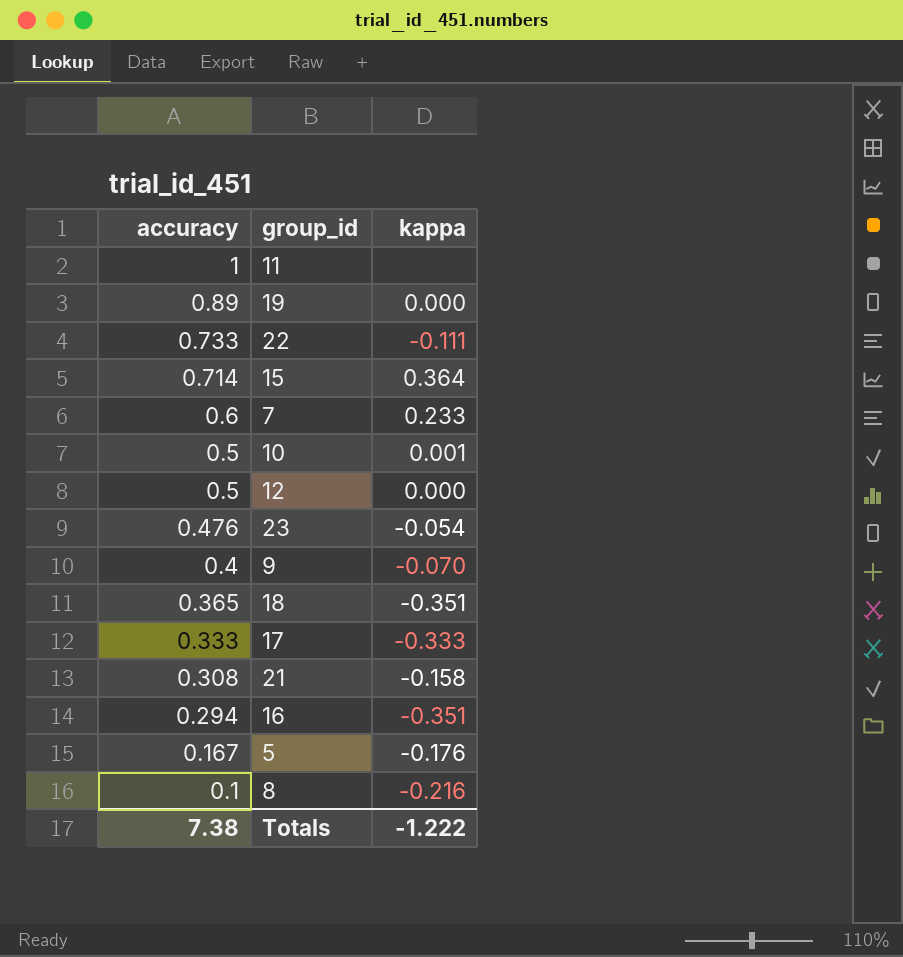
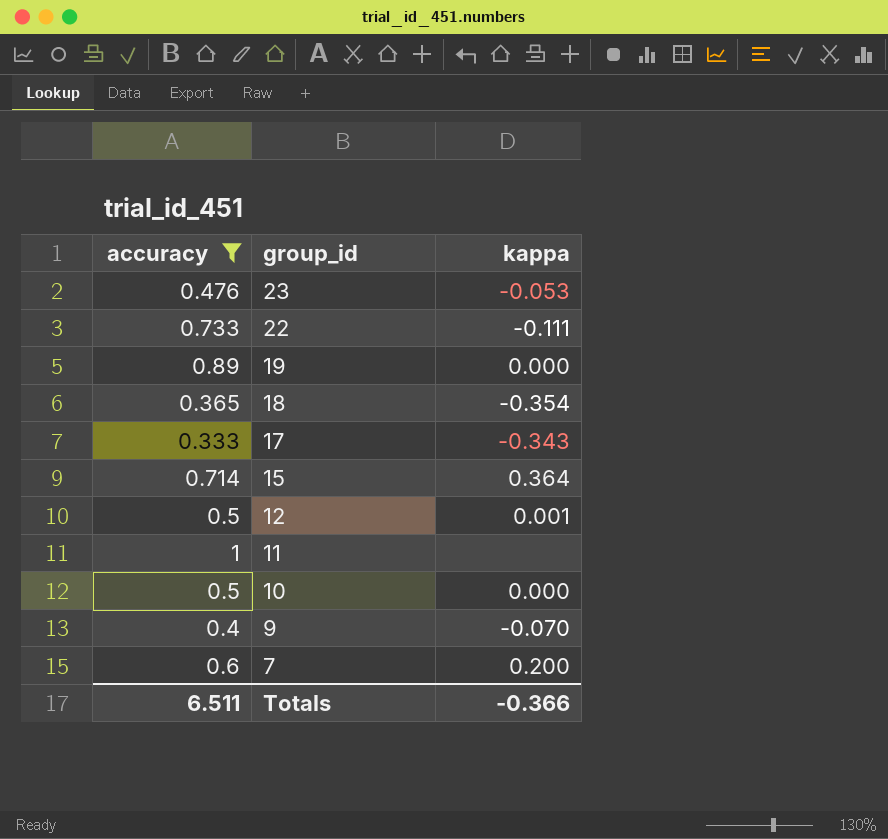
filter: none -> accuracy >= 0.333
row order: accuracy descending -> group_id descending
23 | kappa: -0.054 -> -0.053
18 | kappa: -0.351 -> -0.354
17 | kappa: -0.333 -> -0.343
12 | kappa: 0.000 -> 0.001
10 | kappa: 0.001 -> 0.000
7 | kappa: 0.233 -> 0.200
Totals | accuracy: 7.38 -> 6.511
Totals | kappa: -1.222 -> -0.366

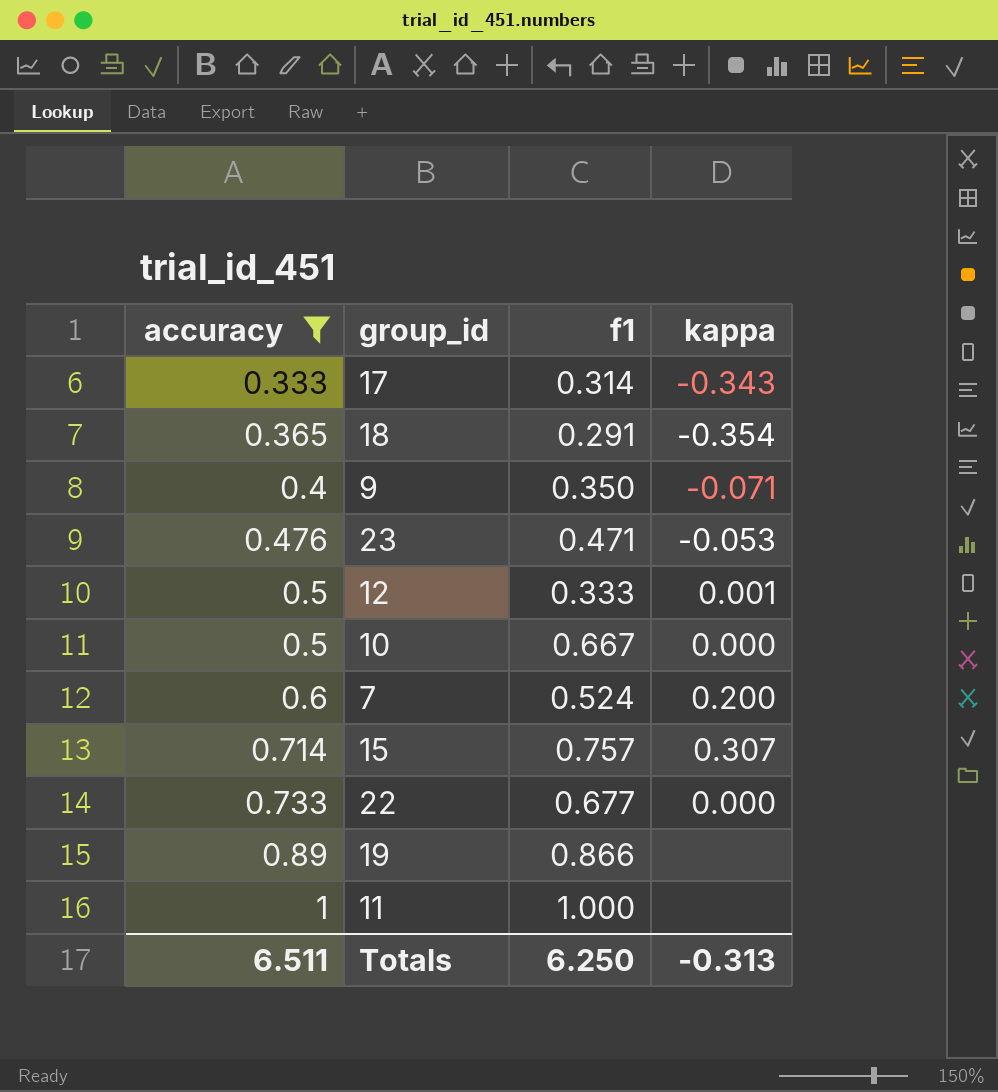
row order: group_id descending -> accuracy ascending
column f1 | position: none -> 3
9 | kappa: -0.070 -> -0.071
15 | kappa: 0.364 -> 0.307
22 | kappa: -0.111 -> 0.000
19 | kappa: 0.000 -> none
Totals | kappa: -0.366 -> -0.313

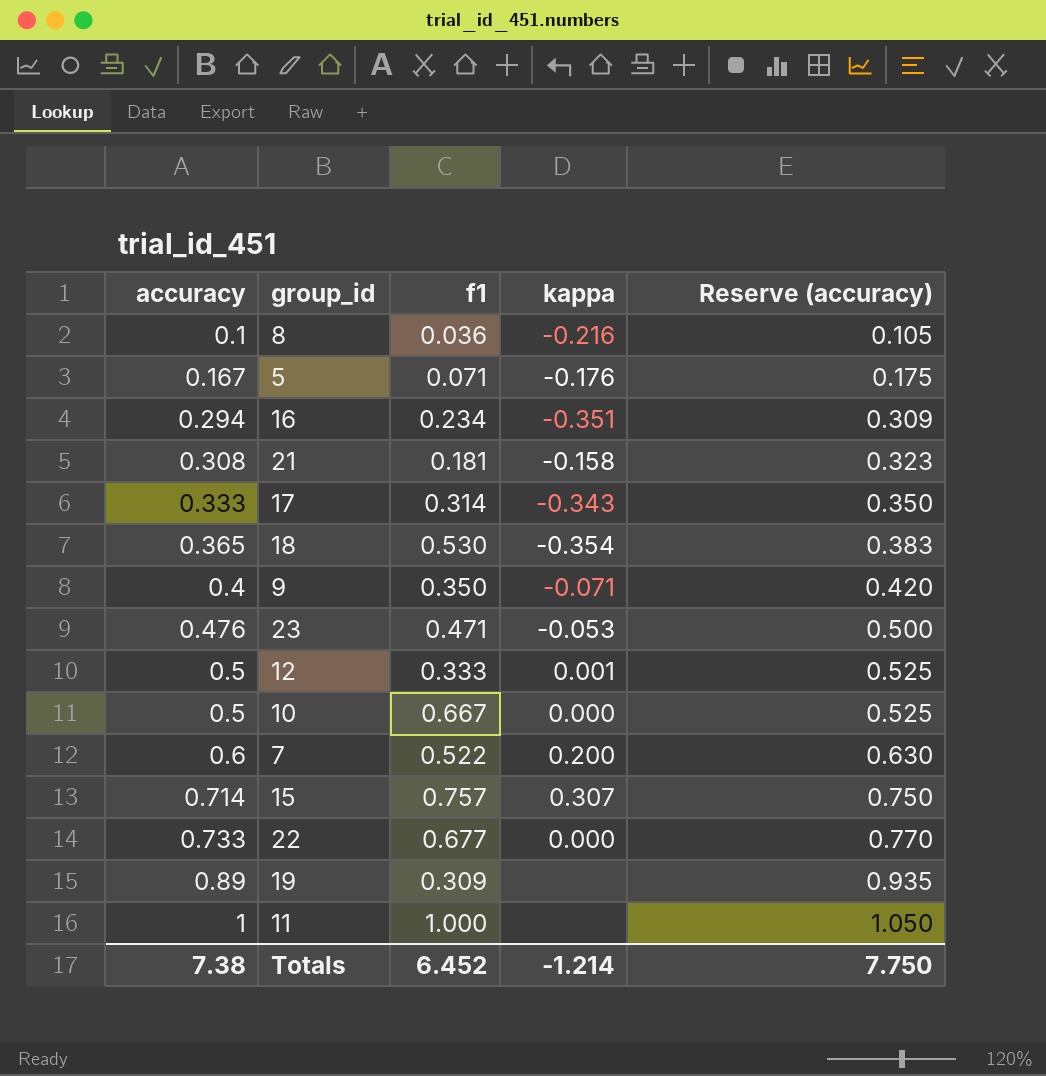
filter: accuracy >= 0.333 -> none
column Reserve (accuracy) | formula: none -> [accuracy] * 1.05
18 | f1: 0.291 -> 0.530
7 | f1: 0.524 -> 0.522
19 | f1: 0.866 -> 0.309
Totals | accuracy: 6.511 -> 7.38
Totals | f1: 6.250 -> 6.452
Totals | kappa: -0.313 -> -1.214

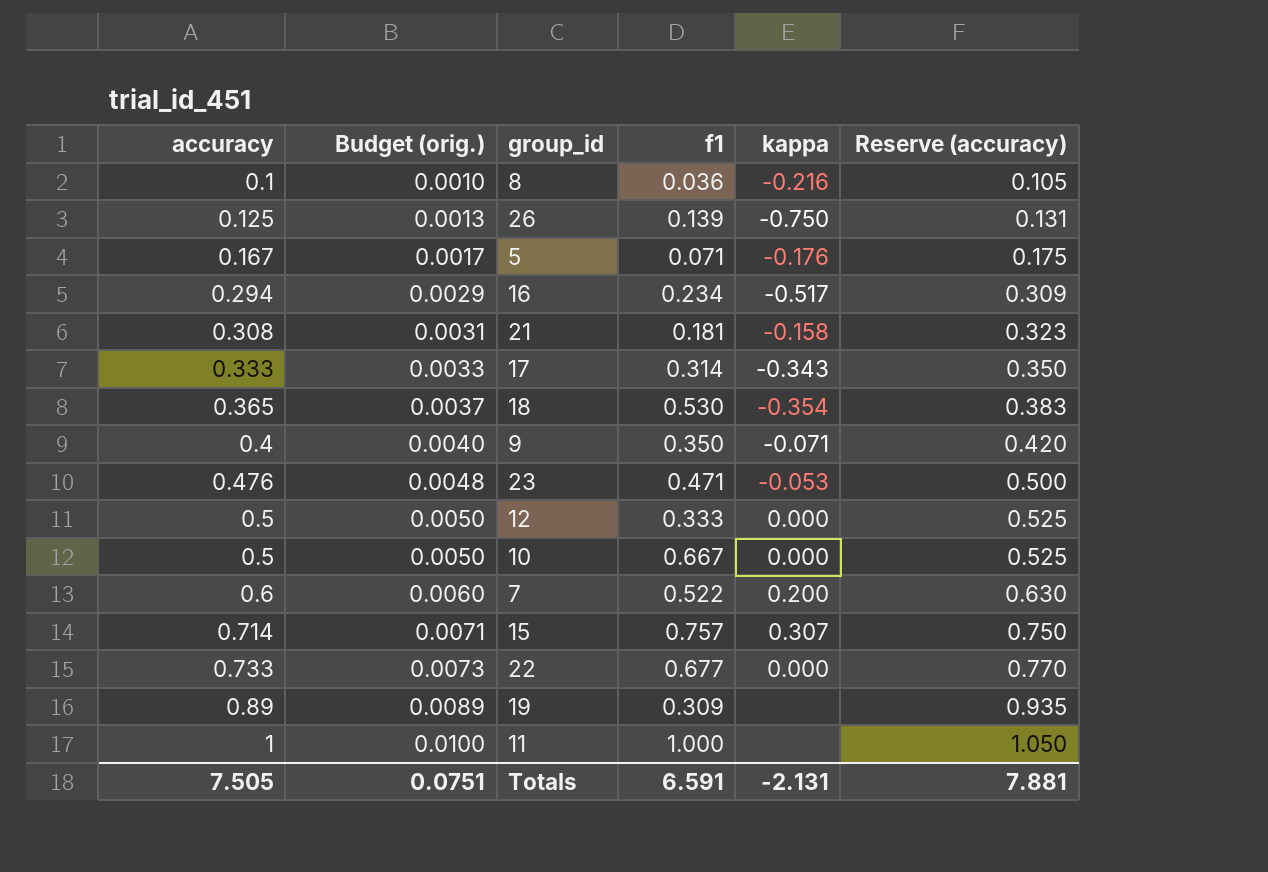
column Budget (orig.) | formula: none -> [accuracy] * 0.01
row 26: none -> 0.125 | 0.0013 | 0.139 | -0.750 | 0.131
16 | kappa: -0.351 -> -0.517
12 | kappa: 0.001 -> 0.000
Totals | accuracy: 7.38 -> 7.505
Totals | f1: 6.452 -> 6.591
Totals | kappa: -1.214 -> -2.131
Totals | Reserve (accuracy): 7.750 -> 7.881

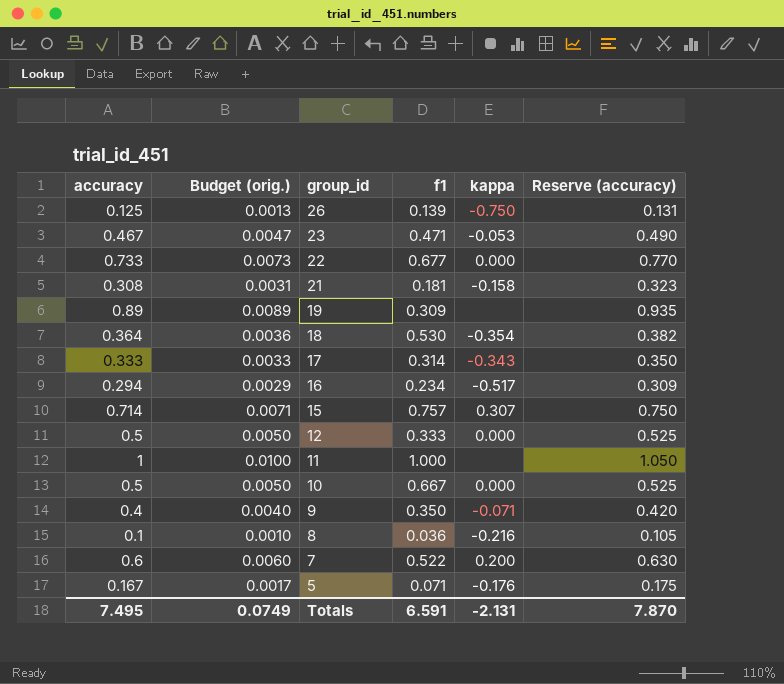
row order: accuracy ascending -> group_id descending
23 | accuracy: 0.476 -> 0.467
23 | Budget (orig.): 0.0048 -> 0.0047
23 | Reserve (accuracy): 0.500 -> 0.490
18 | accuracy: 0.365 -> 0.364
18 | Budget (orig.): 0.0037 -> 0.0036
18 | Reserve (accuracy): 0.383 -> 0.382
Totals | accuracy: 7.505 -> 7.495
Totals | Budget (orig.): 0.0751 -> 0.0749
Totals | Reserve (accuracy): 7.881 -> 7.870

